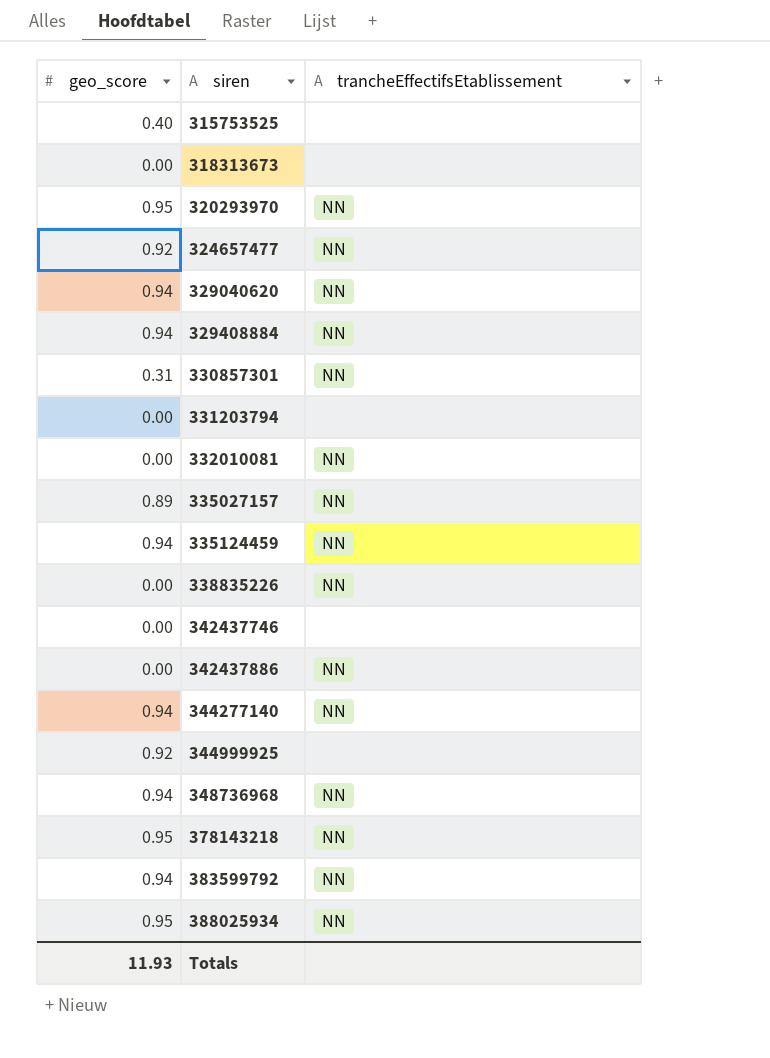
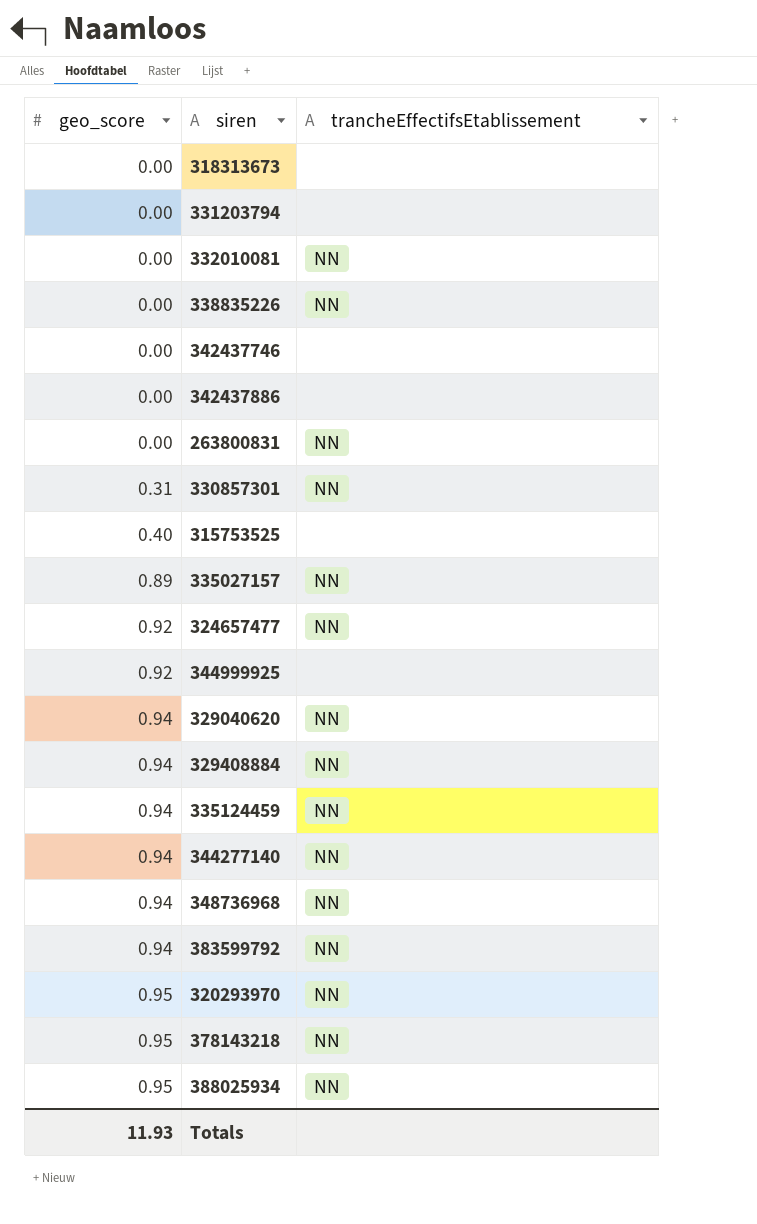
row order: siren ascending -> geo_score ascending
342437886 | trancheEffectifsEtablissement: NN -> none
row 263800831: none -> 0.00 | NN

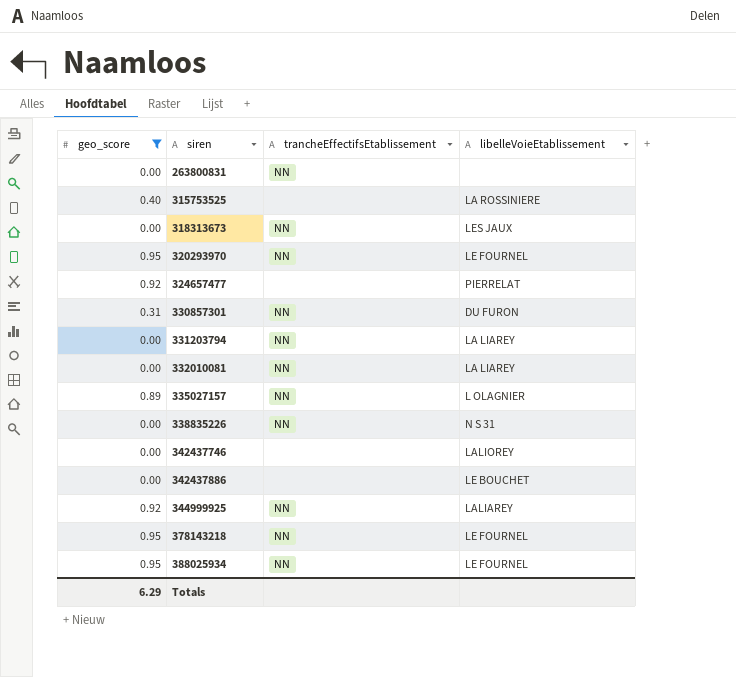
filter: none -> geo_score != 0.94
row order: geo_score ascending -> siren ascending
column libelleVoieEtablissement | position: none -> 4
318313673 | trancheEffectifsEtablissement: none -> NN
324657477 | trancheEffectifsEtablissement: NN -> none
331203794 | trancheEffectifsEtablissement: none -> NN
344999925 | trancheEffectifsEtablissement: none -> NN
Totals | geo_score: 11.93 -> 6.29

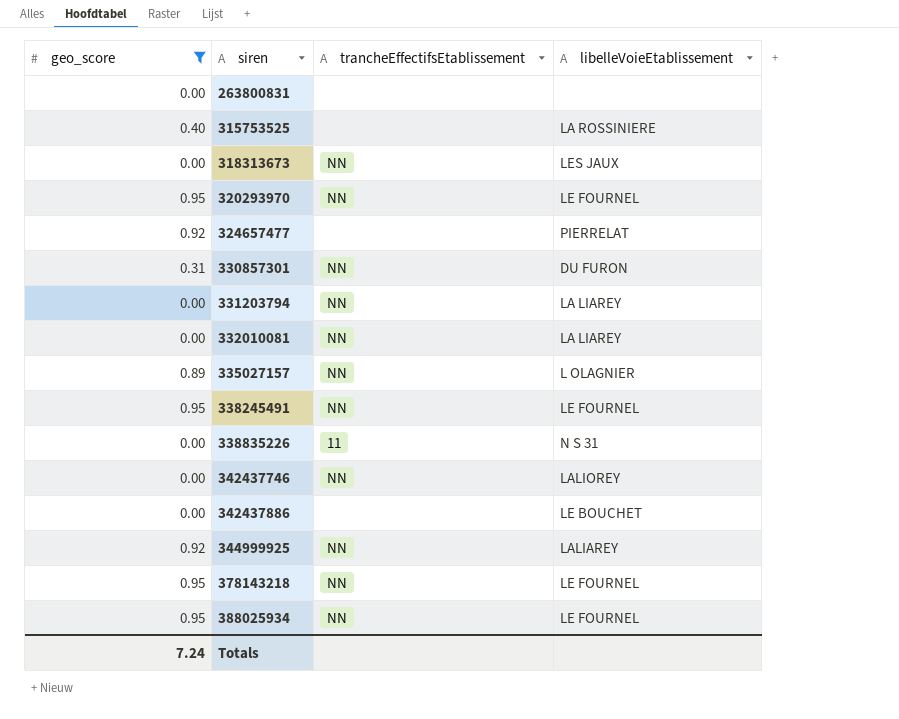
263800831 | trancheEffectifsEtablissement: NN -> none
row 338245491: none -> 0.95 | NN | LE FOURNEL
338835226 | trancheEffectifsEtablissement: NN -> 11
342437746 | trancheEffectifsEtablissement: none -> NN
Totals | geo_score: 6.29 -> 7.24

